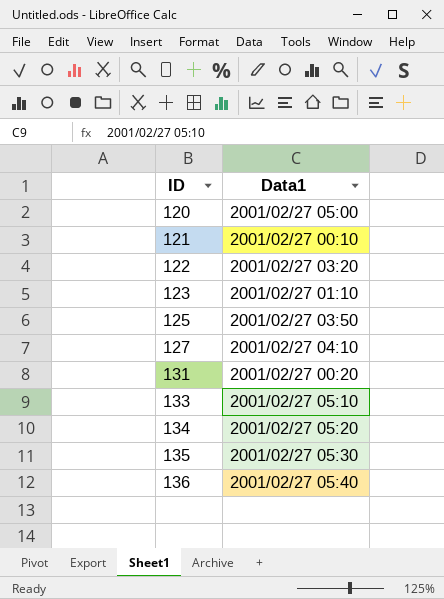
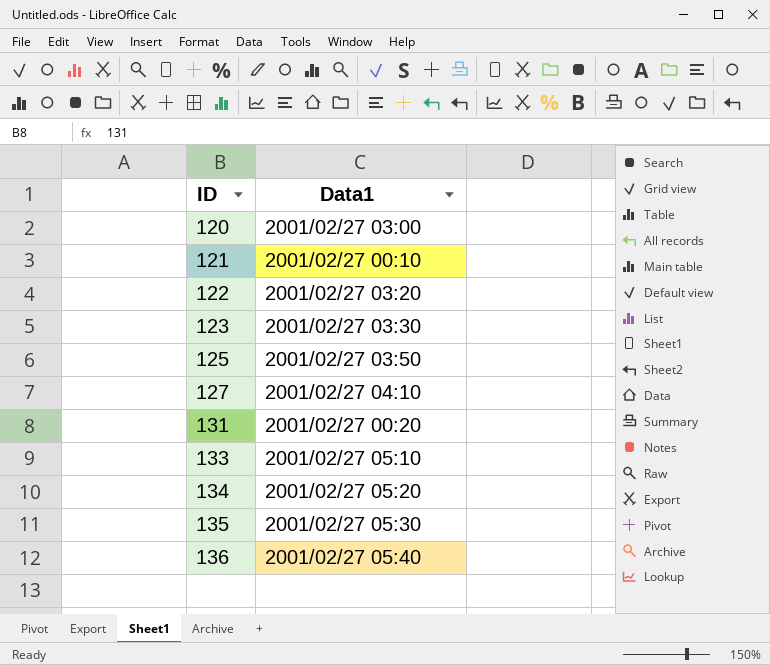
120 | Data1: 2001/02/27 05:00 -> 2001/02/27 03:00
123 | Data1: 2001/02/27 01:10 -> 2001/02/27 03:30

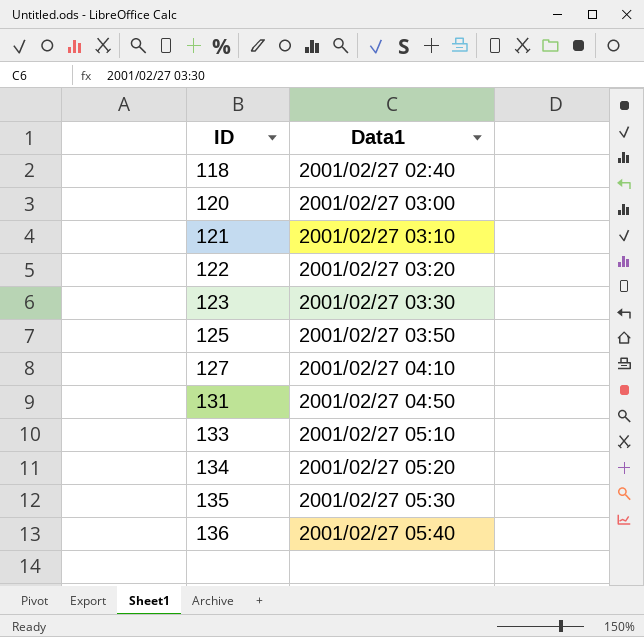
row 118: none -> 2001/02/27 02:40
121 | Data1: 2001/02/27 00:10 -> 2001/02/27 03:10
131 | Data1: 2001/02/27 00:20 -> 2001/02/27 04:50

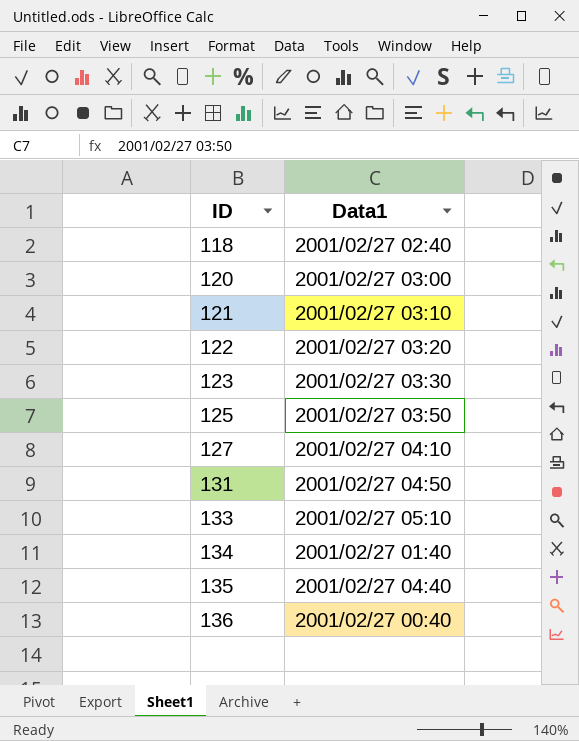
134 | Data1: 2001/02/27 05:20 -> 2001/02/27 01:40
135 | Data1: 2001/02/27 05:30 -> 2001/02/27 04:40
136 | Data1: 2001/02/27 05:40 -> 2001/02/27 00:40

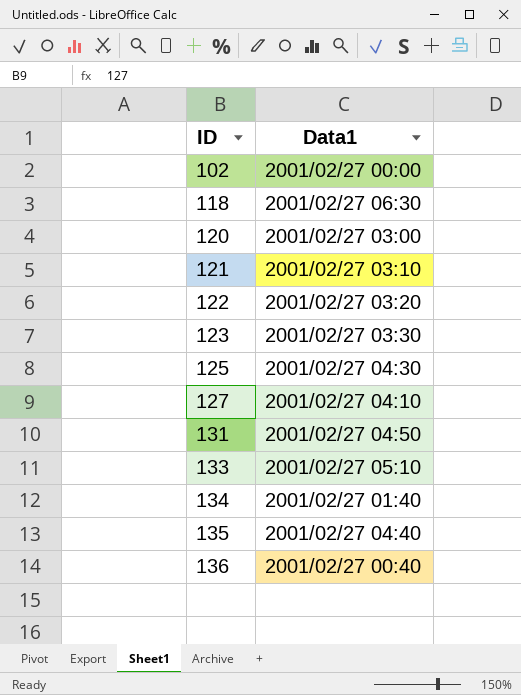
row 102: none -> 2001/02/27 00:00
118 | Data1: 2001/02/27 02:40 -> 2001/02/27 06:30
125 | Data1: 2001/02/27 03:50 -> 2001/02/27 04:30

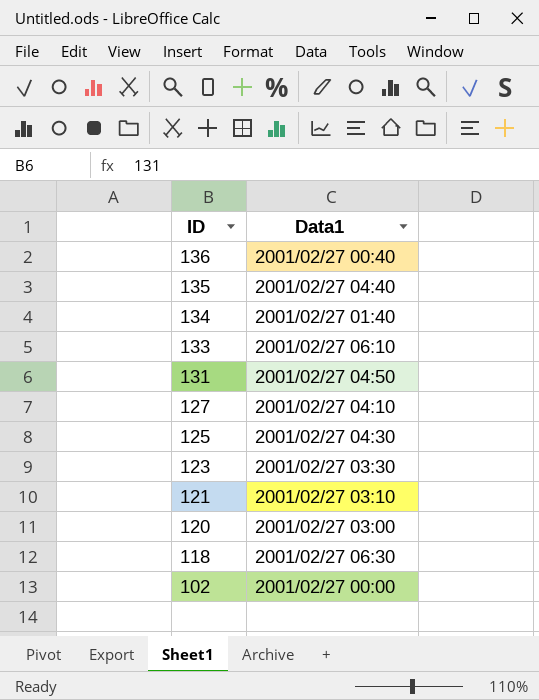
row order: ID ascending -> ID descending
row 122: 2001/02/27 03:20 -> none
133 | Data1: 2001/02/27 05:10 -> 2001/02/27 06:10

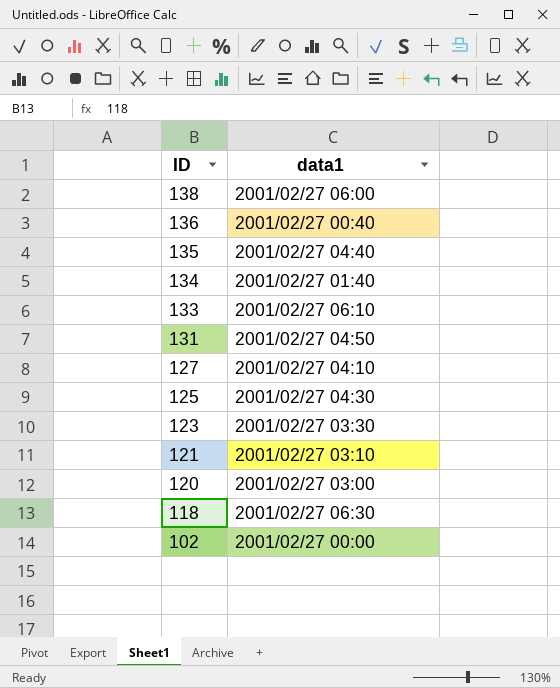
column name: Data1 -> data1
row 138: none -> 2001/02/27 06:00

